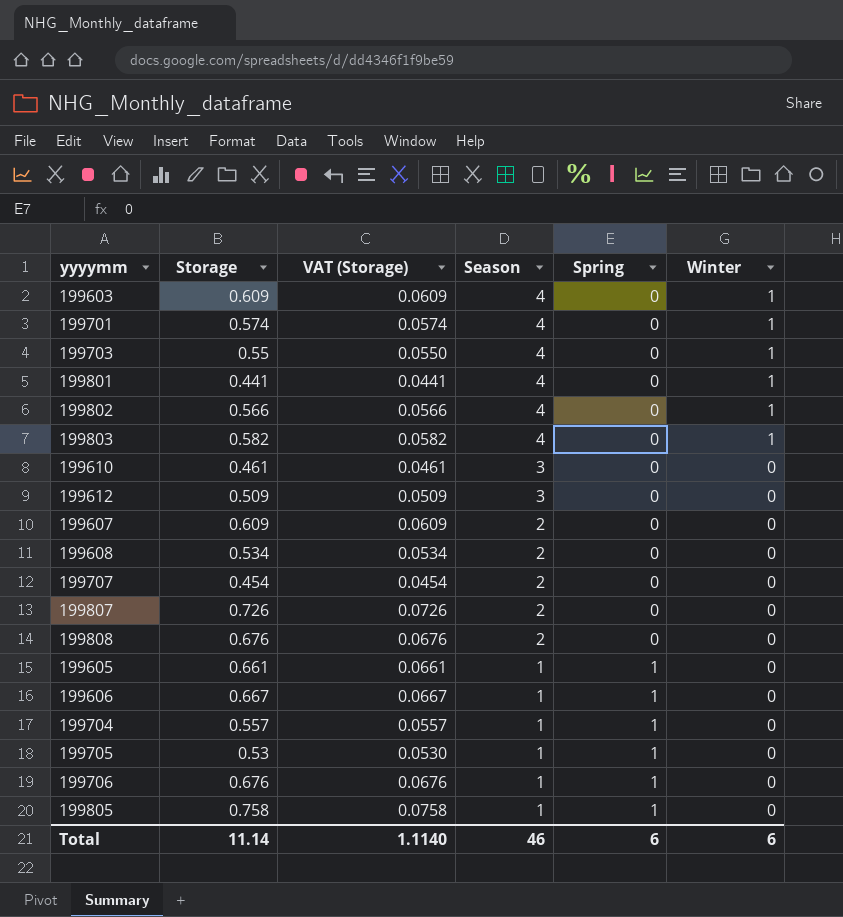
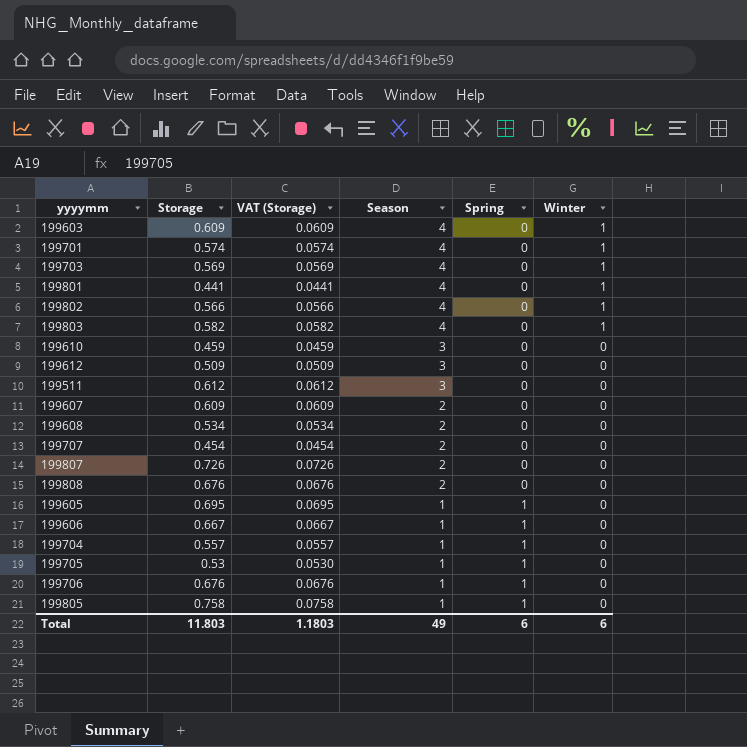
199703 | Storage: 0.55 -> 0.569
199703 | VAT (Storage): 0.0550 -> 0.0569
199610 | Storage: 0.461 -> 0.459
199610 | VAT (Storage): 0.0461 -> 0.0459
row 199511: none -> 0.612 | 0.0612 | 3 | 0 | 0
199605 | Storage: 0.661 -> 0.695
199605 | VAT (Storage): 0.0661 -> 0.0695
Total | Storage: 11.14 -> 11.803
Total | VAT (Storage): 1.1140 -> 1.1803
Total | Season: 46 -> 49

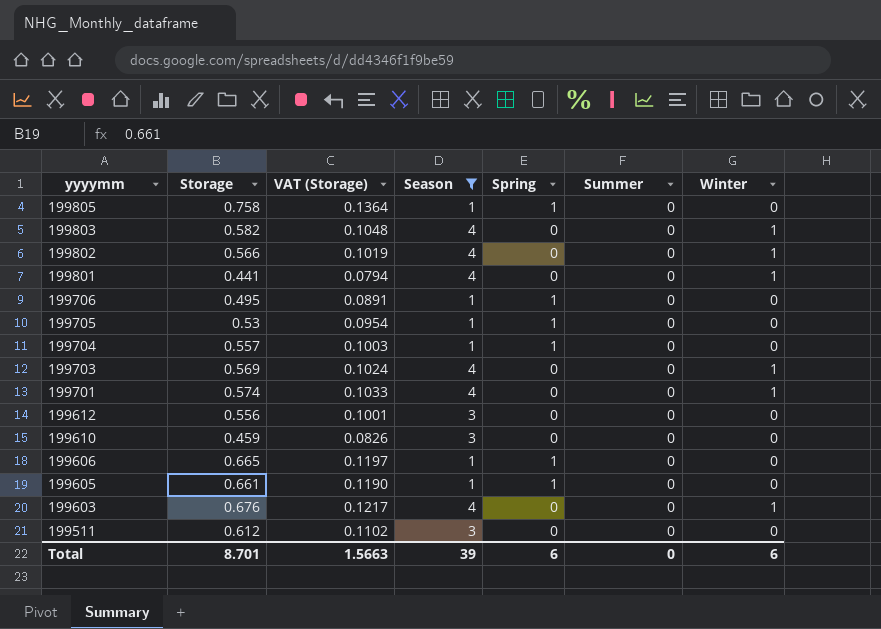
filter: none -> Season != 2
row order: Season descending -> yyyymm descending
column VAT (Storage) | formula: [Storage] * 0.1 -> [Storage] * 0.18
column Summer | position: none -> 6
199706 | Storage: 0.676 -> 0.495
199612 | Storage: 0.509 -> 0.556
199606 | Storage: 0.667 -> 0.665
199605 | Storage: 0.695 -> 0.661
199603 | Storage: 0.609 -> 0.676
Total | Storage: 11.803 -> 8.701
Total | VAT (Storage): 1.1803 -> 1.5663
Total | Season: 49 -> 39

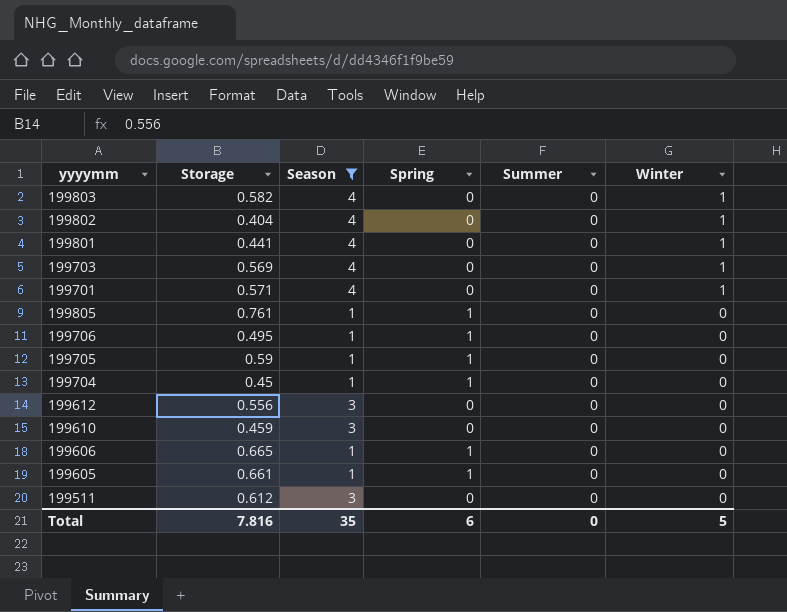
row order: yyyymm descending -> Winter descending
column VAT (Storage) | formula: [Storage] * 0.18 -> none
row 199603: 0.676 | 0.1217 | 4 | 0 | 0 | 1 -> none
199802 | Storage: 0.566 -> 0.404
199701 | Storage: 0.574 -> 0.571
199805 | Storage: 0.758 -> 0.761
199705 | Storage: 0.53 -> 0.59
199704 | Storage: 0.557 -> 0.45
Total | Storage: 8.701 -> 7.816
Total | Season: 39 -> 35
Total | Winter: 6 -> 5

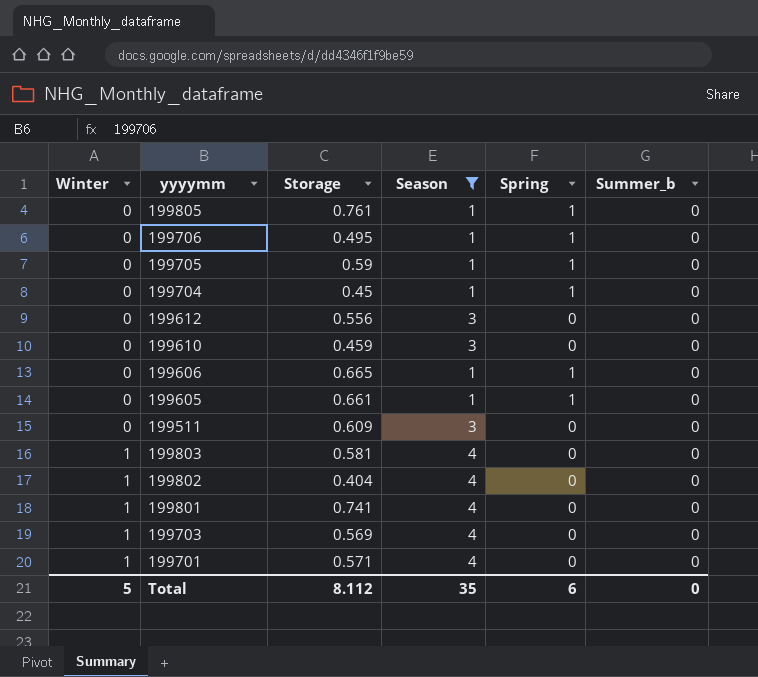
row order: Winter descending -> Winter ascending
column Winter | position: 6 -> 1
column name: Summer -> Summer_b
199511 | Storage: 0.612 -> 0.609
199803 | Storage: 0.582 -> 0.581
199801 | Storage: 0.441 -> 0.741
Total | Storage: 7.816 -> 8.112

